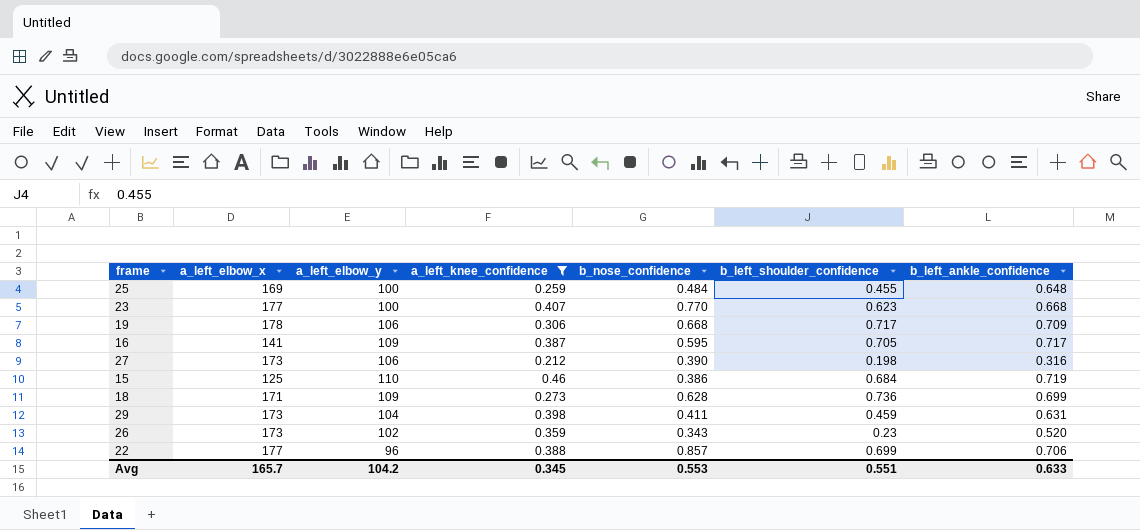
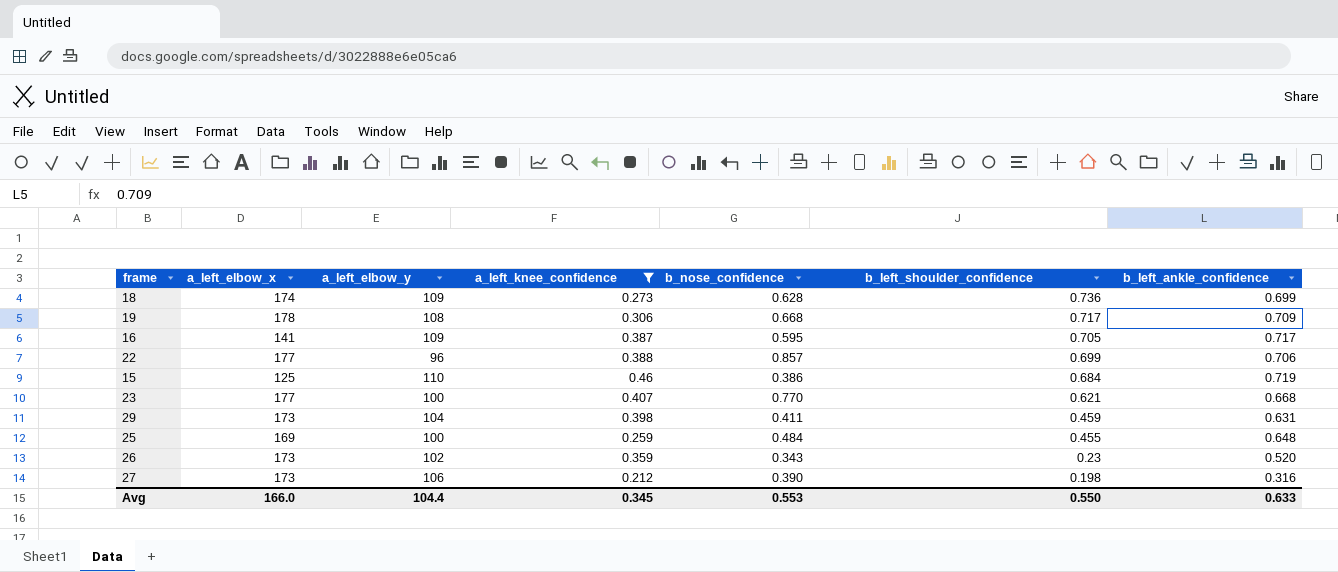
row order: none -> b_left_shoulder_confidence descending
18 | a_left_elbow_x: 171 -> 174
19 | a_left_elbow_y: 106 -> 108
23 | b_left_shoulder_confidence: 0.623 -> 0.621
Avg | a_left_elbow_x: 165.7 -> 166.0
Avg | a_left_elbow_y: 104.2 -> 104.4
Avg | b_left_shoulder_confidence: 0.551 -> 0.550

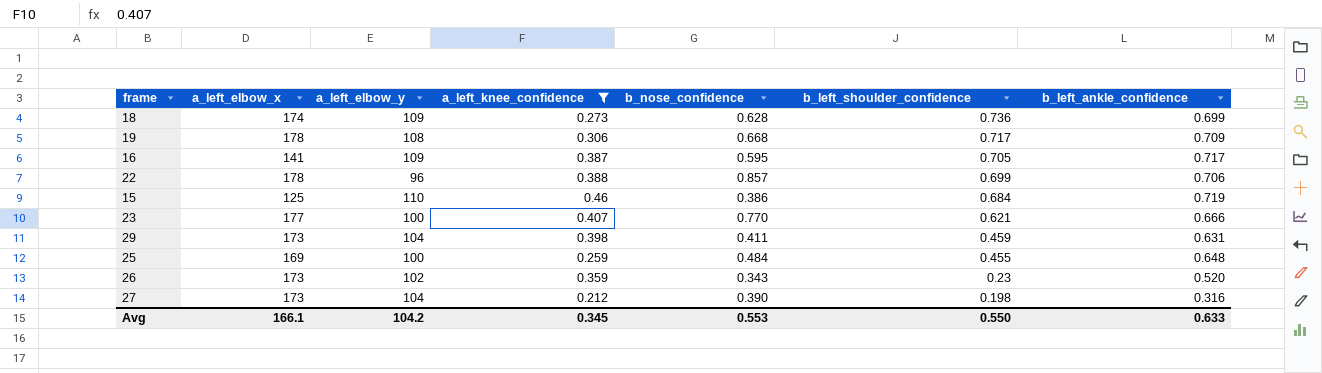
22 | a_left_elbow_x: 177 -> 178
23 | b_left_ankle_confidence: 0.668 -> 0.666
27 | a_left_elbow_y: 106 -> 104
Avg | a_left_elbow_x: 166.0 -> 166.1
Avg | a_left_elbow_y: 104.4 -> 104.2

